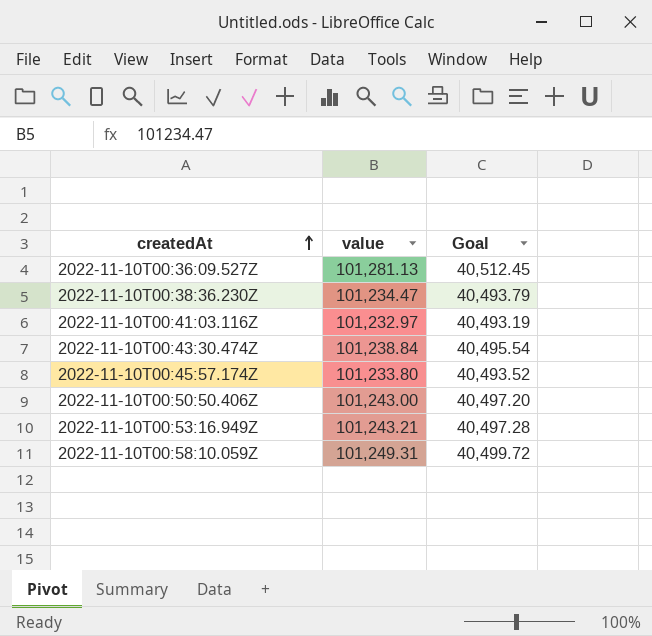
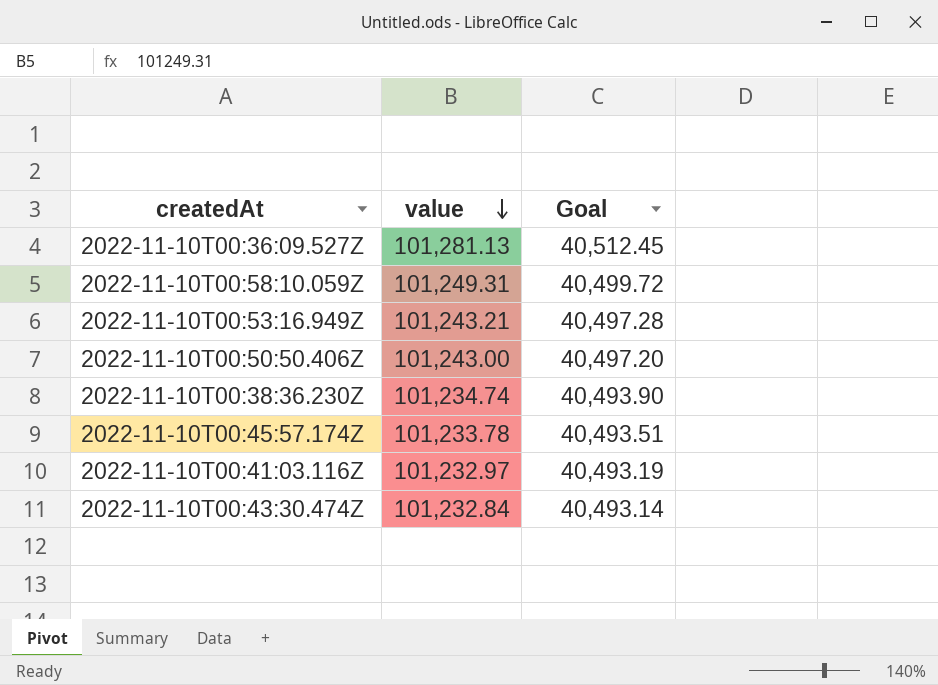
row order: createdAt ascending -> value descending
2022-11-10T00:38:36.230Z | value: 101,234.47 -> 101,234.74
2022-11-10T00:38:36.230Z | Goal: 40,493.79 -> 40,493.90
2022-11-10T00:45:57.174Z | value: 101,233.80 -> 101,233.78
2022-11-10T00:45:57.174Z | Goal: 40,493.52 -> 40,493.51
2022-11-10T00:43:30.474Z | value: 101,238.84 -> 101,232.84
2022-11-10T00:43:30.474Z | Goal: 40,495.54 -> 40,493.14

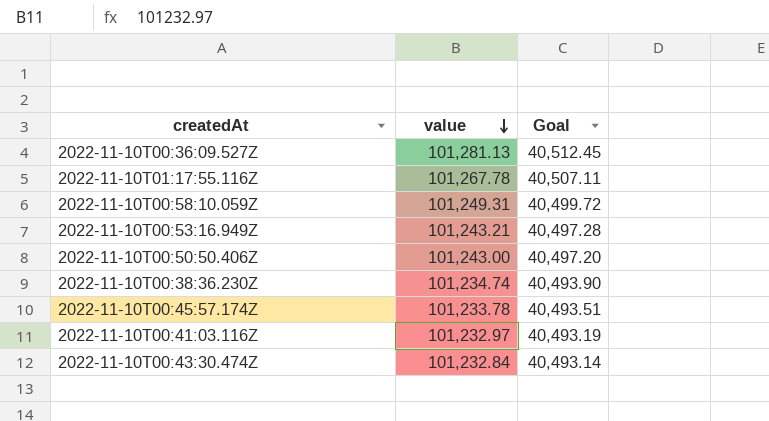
row 2022-11-10T01:17:55.116Z: none -> 101,267.78 | 40,507.11

